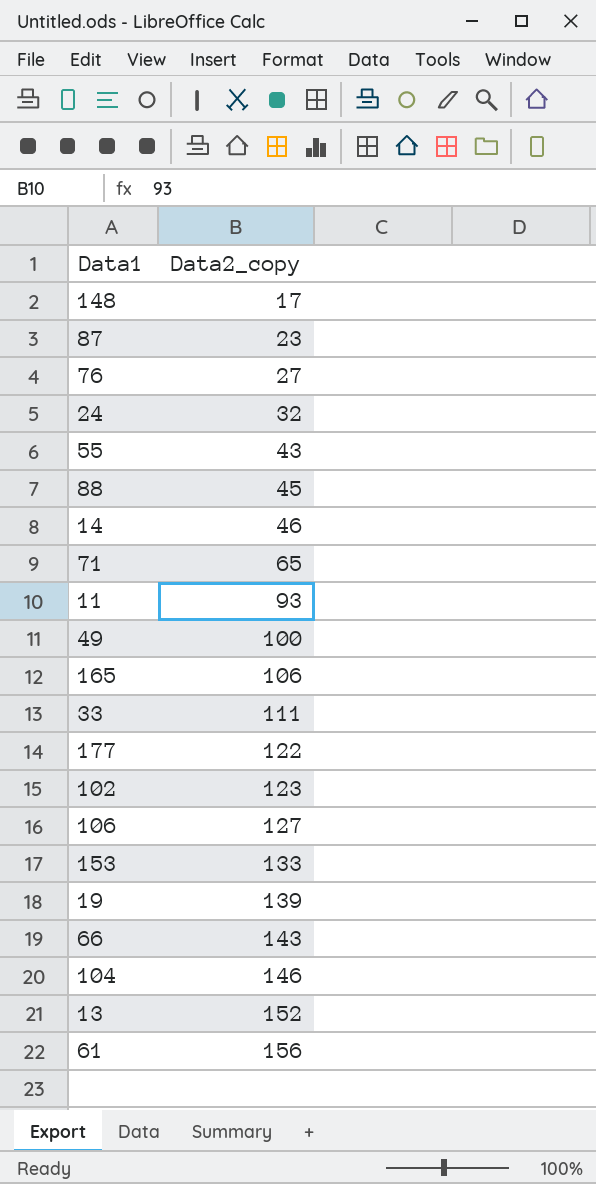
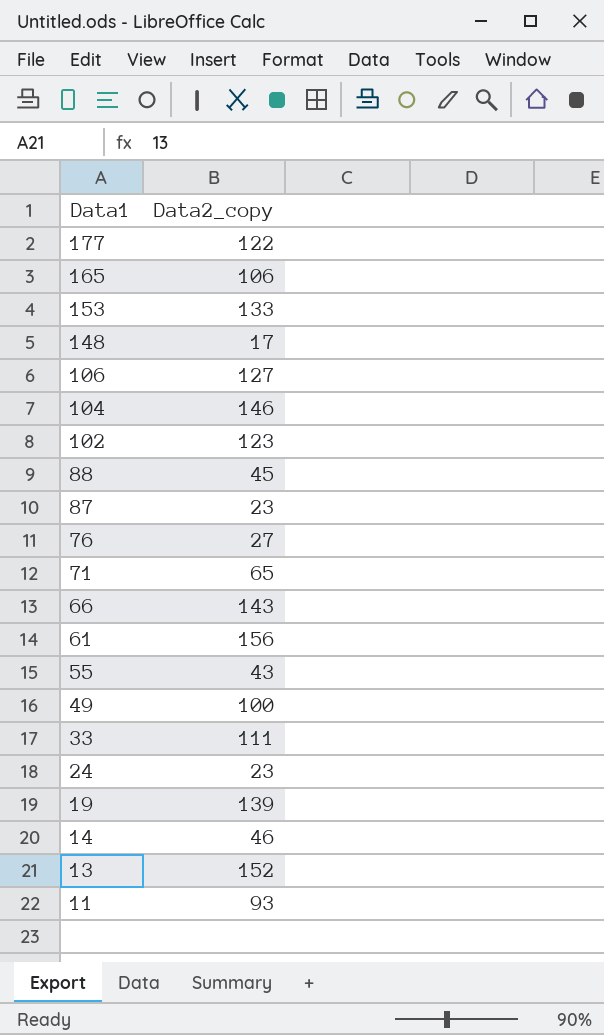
row order: Data2_copy ascending -> Data1 descending
24 | Data2_copy: 32 -> 23

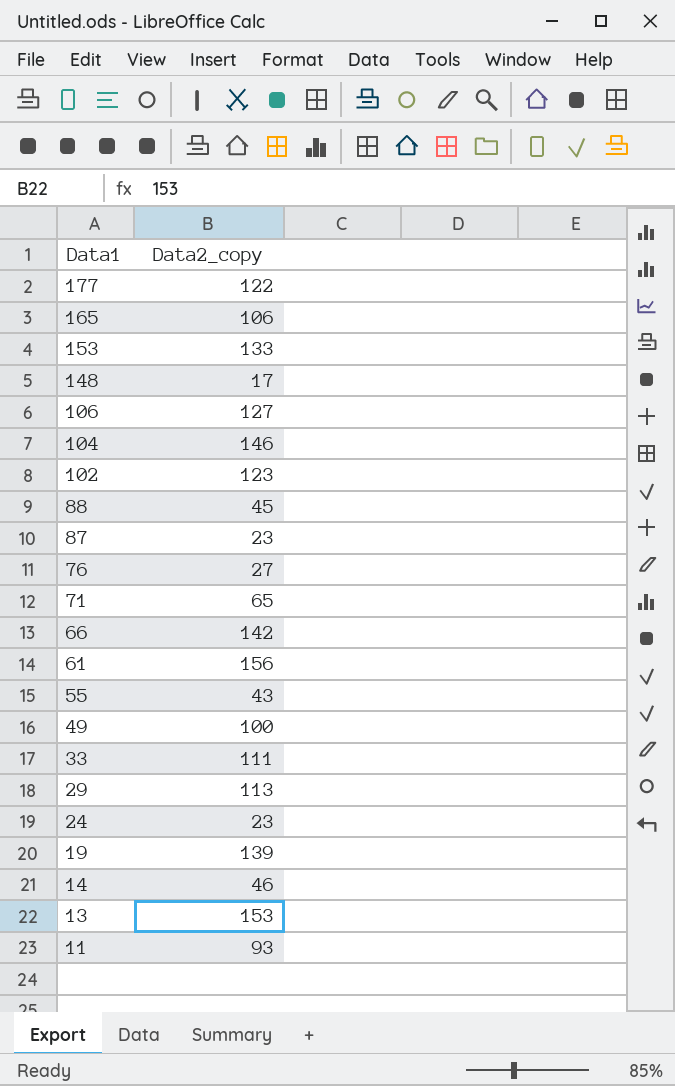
66 | Data2_copy: 143 -> 142
row 29: none -> 113
13 | Data2_copy: 152 -> 153

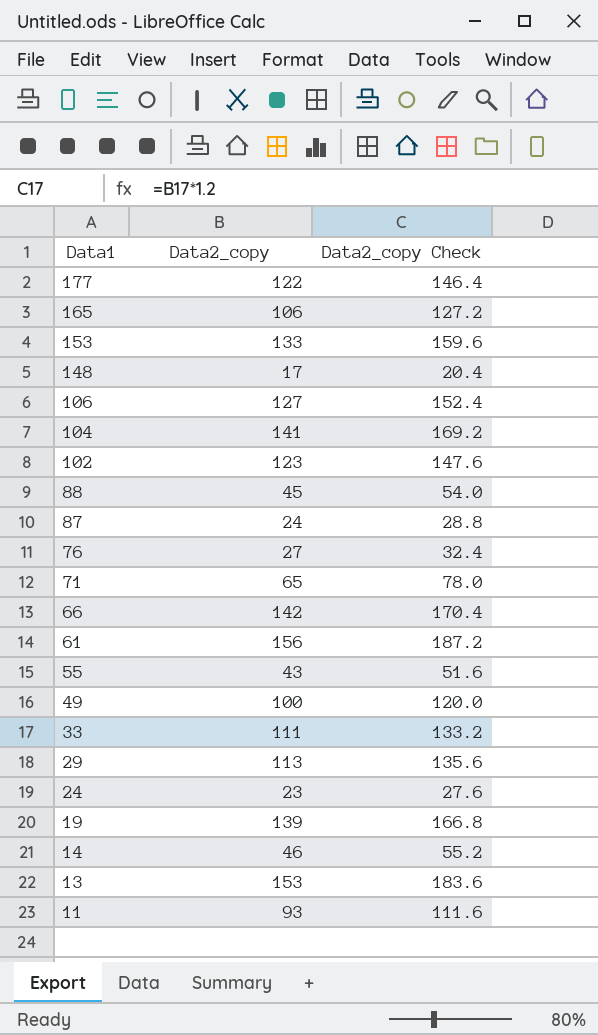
column Data2_copy Check | formula: none -> [Data2_copy] * 1.2
104 | Data2_copy: 146 -> 141
87 | Data2_copy: 23 -> 24

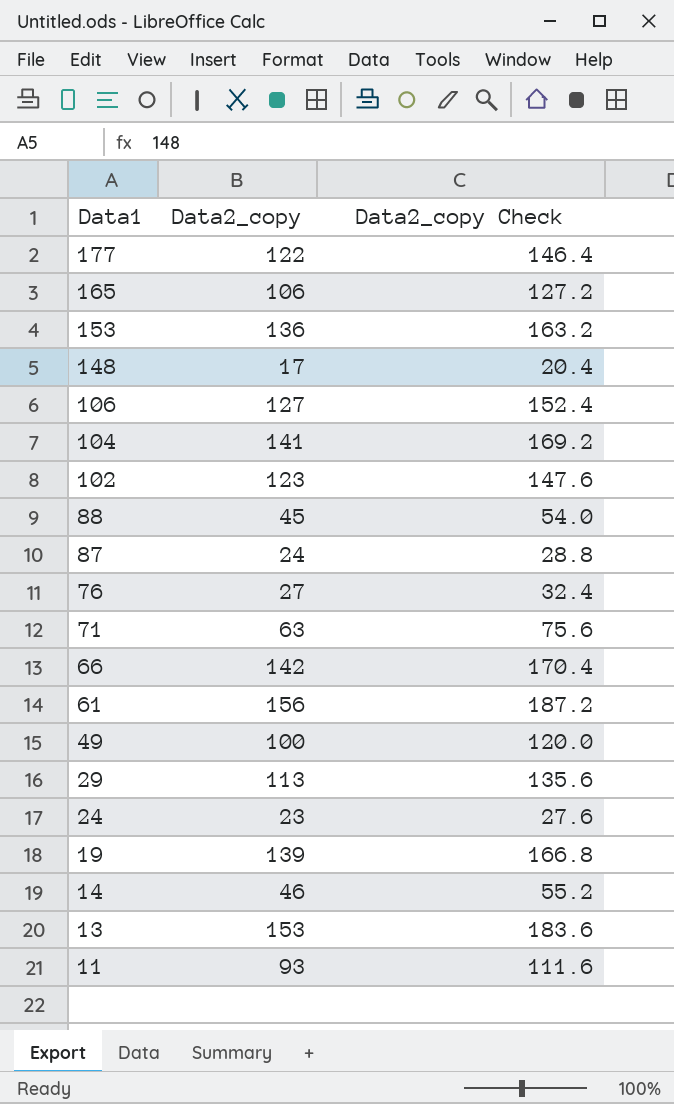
row 55: 43 | 51.6 -> none
row 33: 111 | 133.2 -> none
153 | Data2_copy: 133 -> 136
153 | Data2_copy Check: 159.6 -> 163.2
71 | Data2_copy: 65 -> 63
71 | Data2_copy Check: 78.0 -> 75.6

